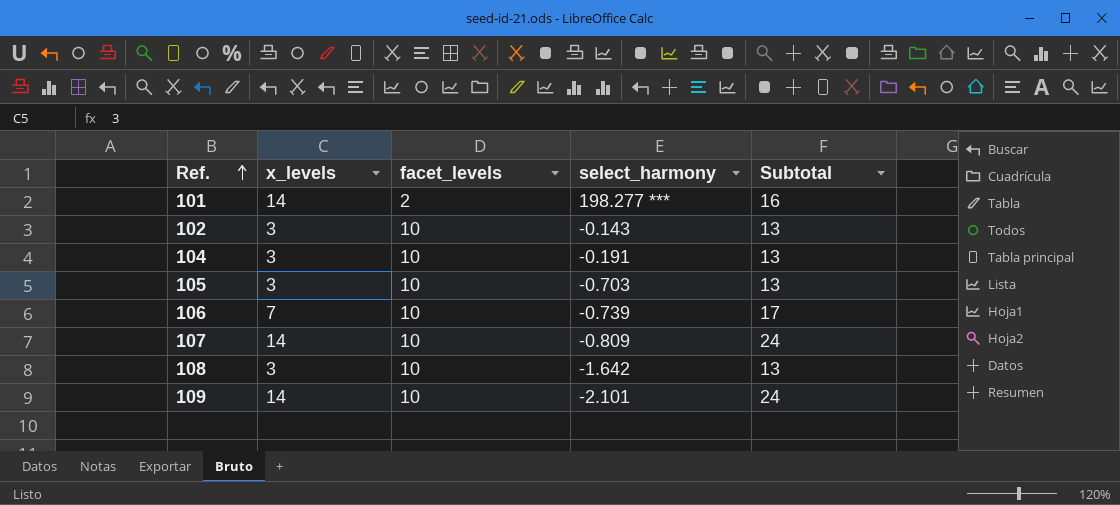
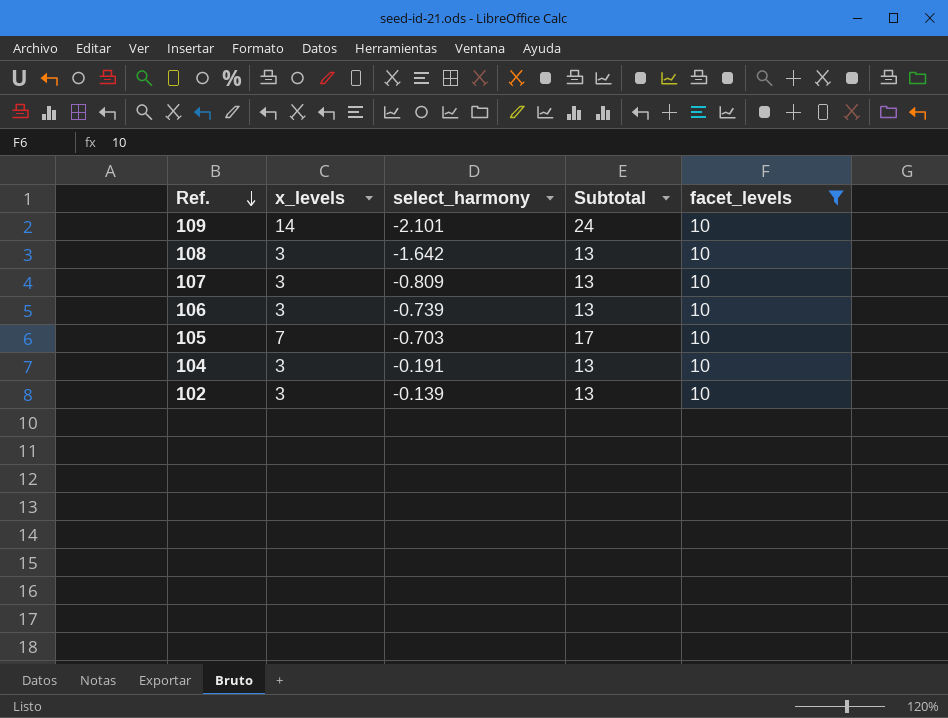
filter: none -> facet_levels = 10
row order: Ref. ascending -> Ref. descending
column facet_levels | position: 3 -> 5
107 | x_levels: 14 -> 3
107 | Subtotal: 24 -> 13
106 | x_levels: 7 -> 3
106 | Subtotal: 17 -> 13
105 | x_levels: 3 -> 7
105 | Subtotal: 13 -> 17
102 | select_harmony: -0.143 -> -0.139

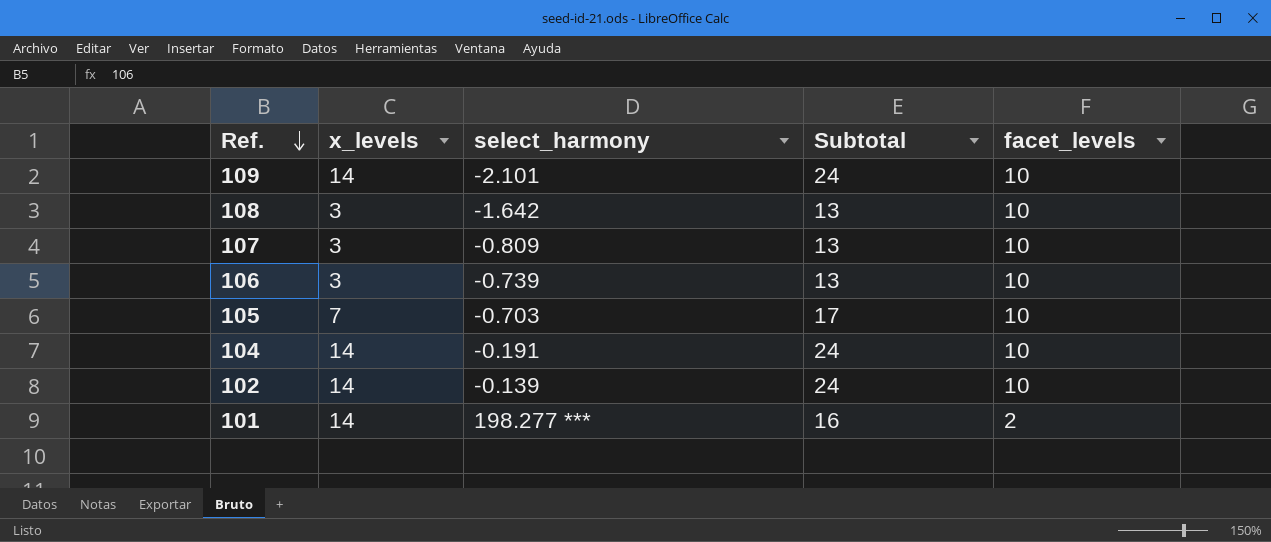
filter: facet_levels = 10 -> none
104 | x_levels: 3 -> 14
104 | Subtotal: 13 -> 24
102 | x_levels: 3 -> 14
102 | Subtotal: 13 -> 24

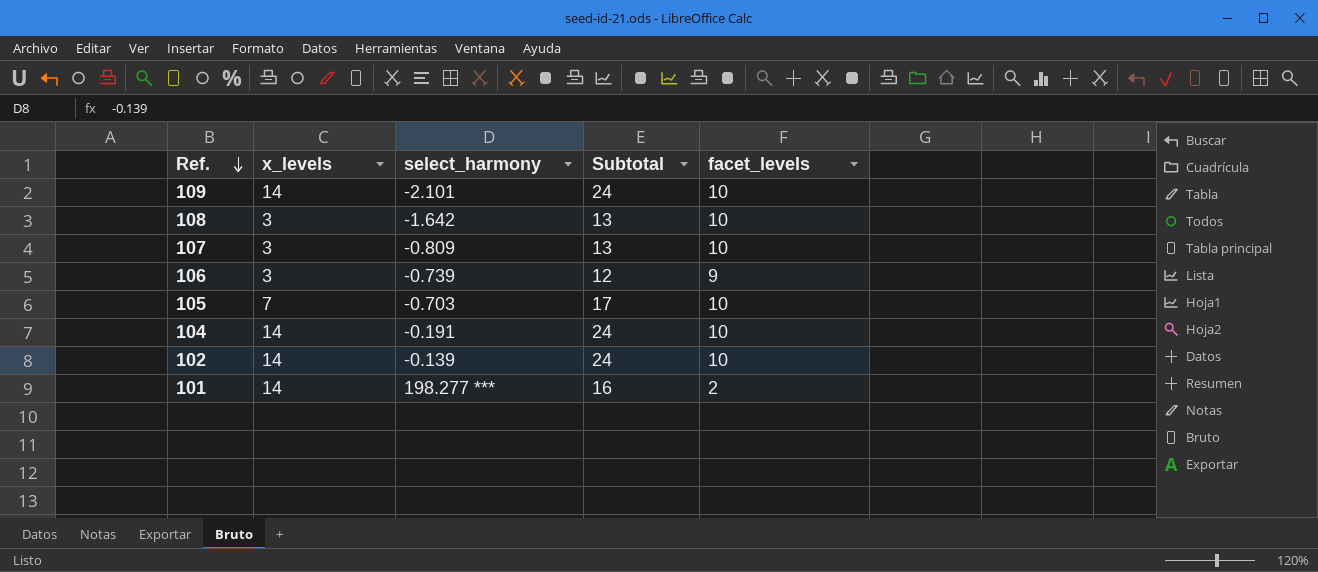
106 | Subtotal: 13 -> 12
106 | facet_levels: 10 -> 9

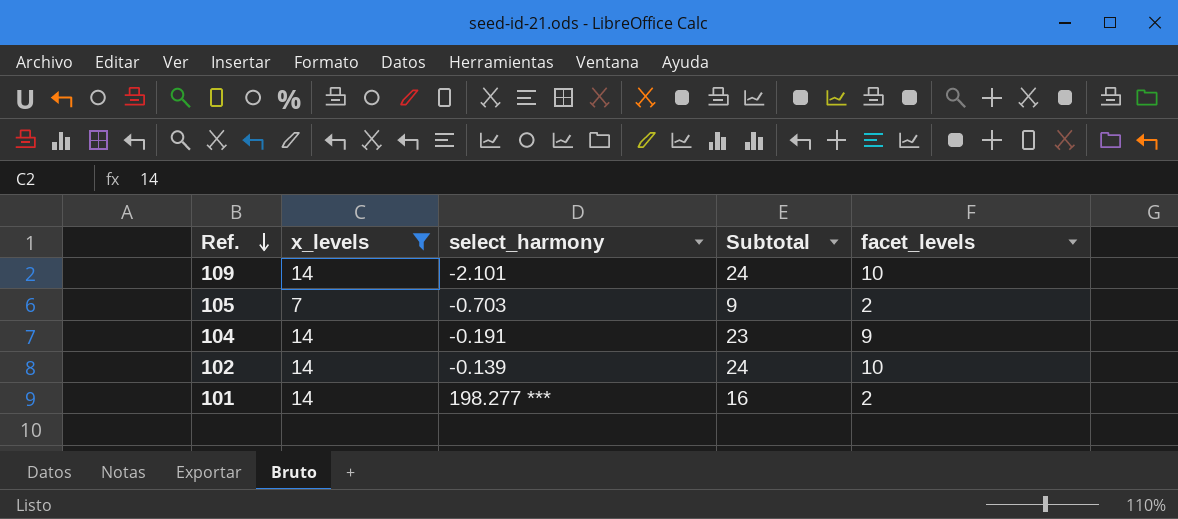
filter: none -> x_levels != 3
105 | Subtotal: 17 -> 9
105 | facet_levels: 10 -> 2
104 | Subtotal: 24 -> 23
104 | facet_levels: 10 -> 9

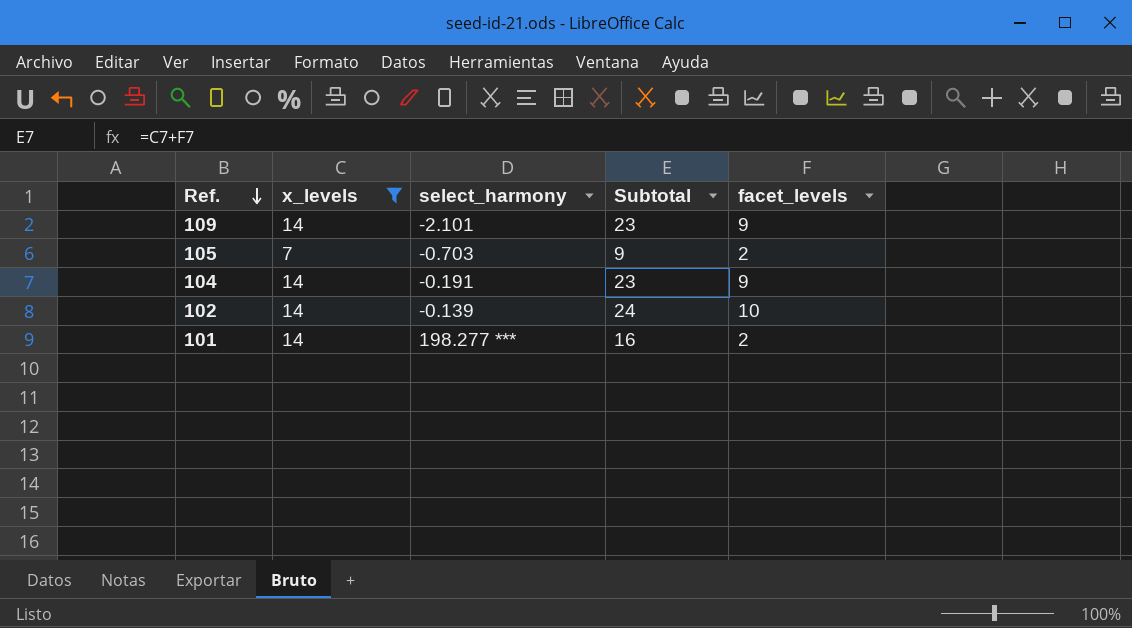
109 | Subtotal: 24 -> 23
109 | facet_levels: 10 -> 9

